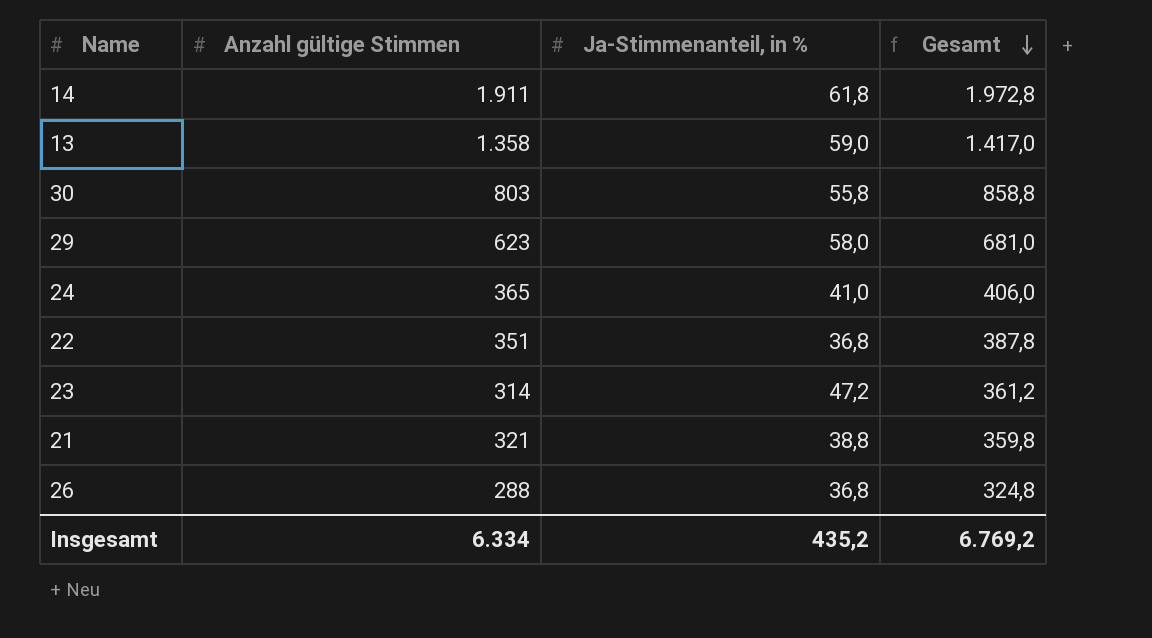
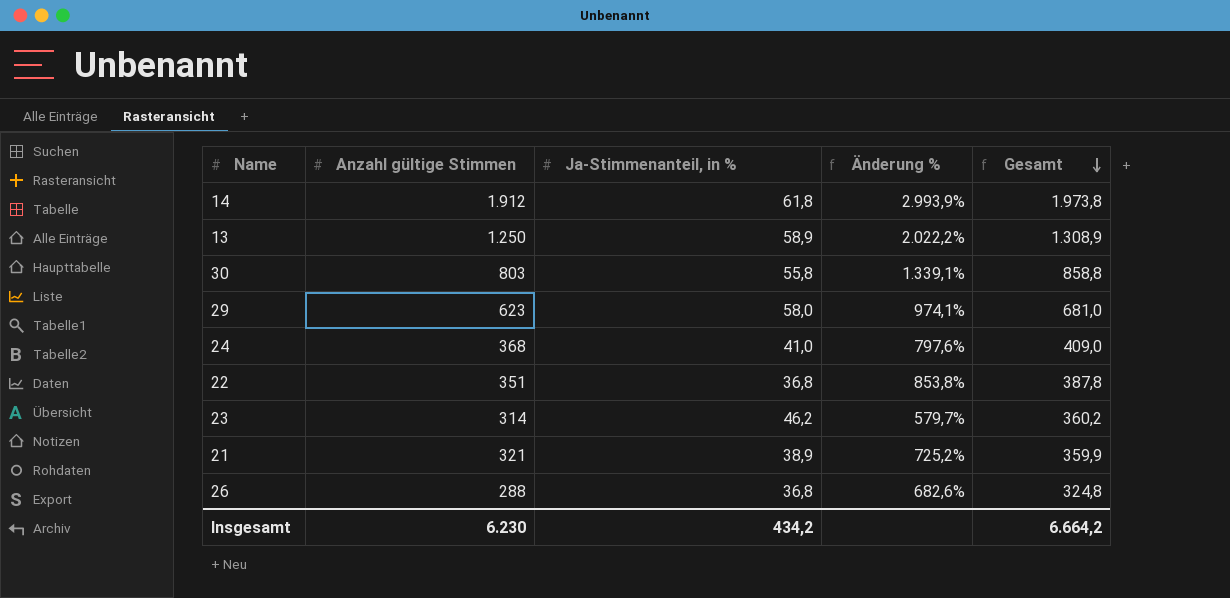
column Änderung % | formula: none -> ([Anzahl gültige Stimmen] - [Ja-Stimmenanteil, in %]) / [Ja-Stimmenanteil, in %]
14 | Anzahl gültige Stimmen: 1.911 -> 1.912
14 | Gesamt: 1.972,8 -> 1.973,8
13 | Anzahl gültige Stimmen: 1.358 -> 1.250
13 | Ja-Stimmenanteil, in %: 59,0 -> 58,9
13 | Gesamt: 1.417,0 -> 1.308,9
24 | Anzahl gültige Stimmen: 365 -> 368
24 | Gesamt: 406,0 -> 409,0
23 | Ja-Stimmenanteil, in %: 47,2 -> 46,2
23 | Gesamt: 361,2 -> 360,2
21 | Ja-Stimmenanteil, in %: 38,8 -> 38,9
21 | Gesamt: 359,8 -> 359,9
Insgesamt | Anzahl gültige Stimmen: 6.334 -> 6.230
Insgesamt | Ja-Stimmenanteil, in %: 435,2 -> 434,2
Insgesamt | Gesamt: 6.769,2 -> 6.664,2

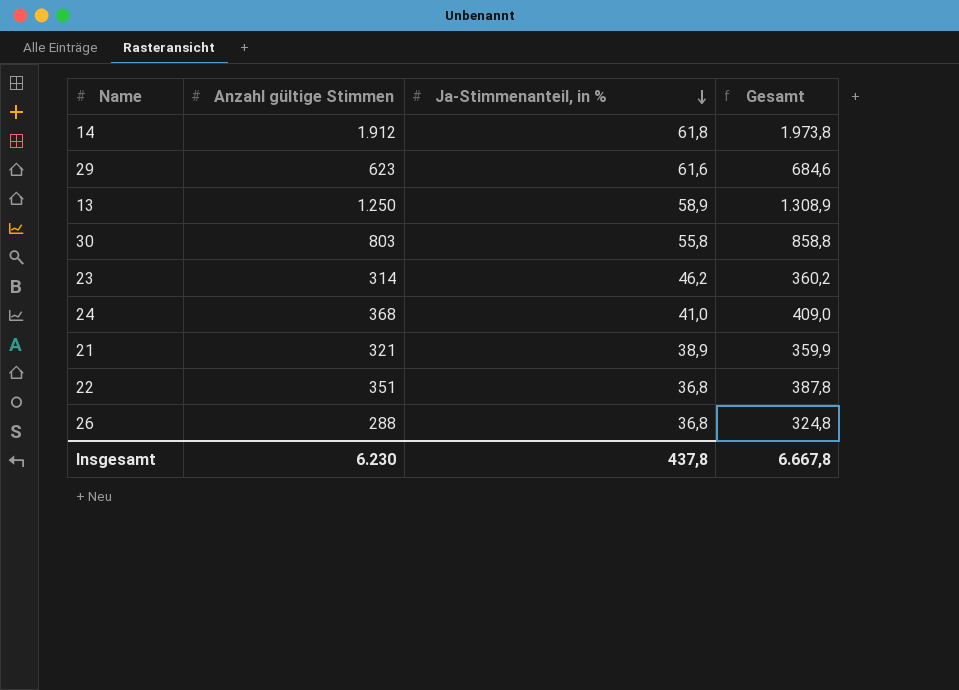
row order: Gesamt descending -> Ja-Stimmenanteil, in % descending
column Änderung % | formula: ([Anzahl gültige Stimmen] - [Ja-Stimmenanteil, in %]) / [Ja-Stimmenanteil, in %] -> none
29 | Ja-Stimmenanteil, in %: 58,0 -> 61,6
29 | Gesamt: 681,0 -> 684,6
Insgesamt | Ja-Stimmenanteil, in %: 434,2 -> 437,8
Insgesamt | Gesamt: 6.664,2 -> 6.667,8

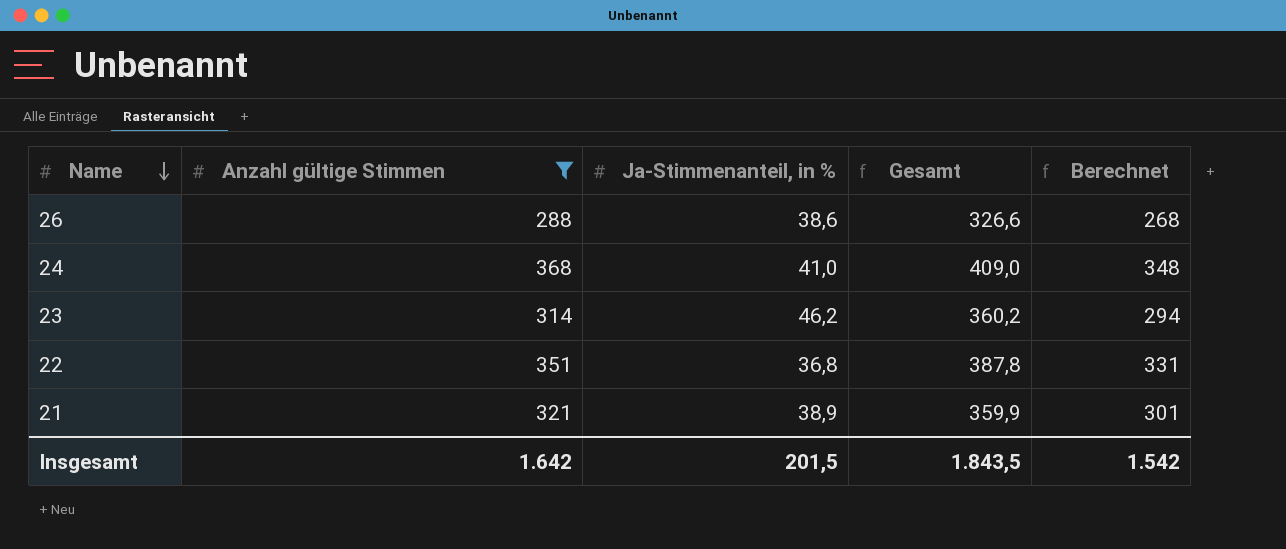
filter: none -> Anzahl gültige Stimmen <= 368
row order: Ja-Stimmenanteil, in % descending -> Name descending
column Berechnet | formula: none -> [Anzahl gültige Stimmen] - 20
26 | Ja-Stimmenanteil, in %: 36,8 -> 38,6
26 | Gesamt: 324,8 -> 326,6
Insgesamt | Anzahl gültige Stimmen: 6.230 -> 1.642
Insgesamt | Ja-Stimmenanteil, in %: 437,8 -> 201,5
Insgesamt | Gesamt: 6.667,8 -> 1.843,5

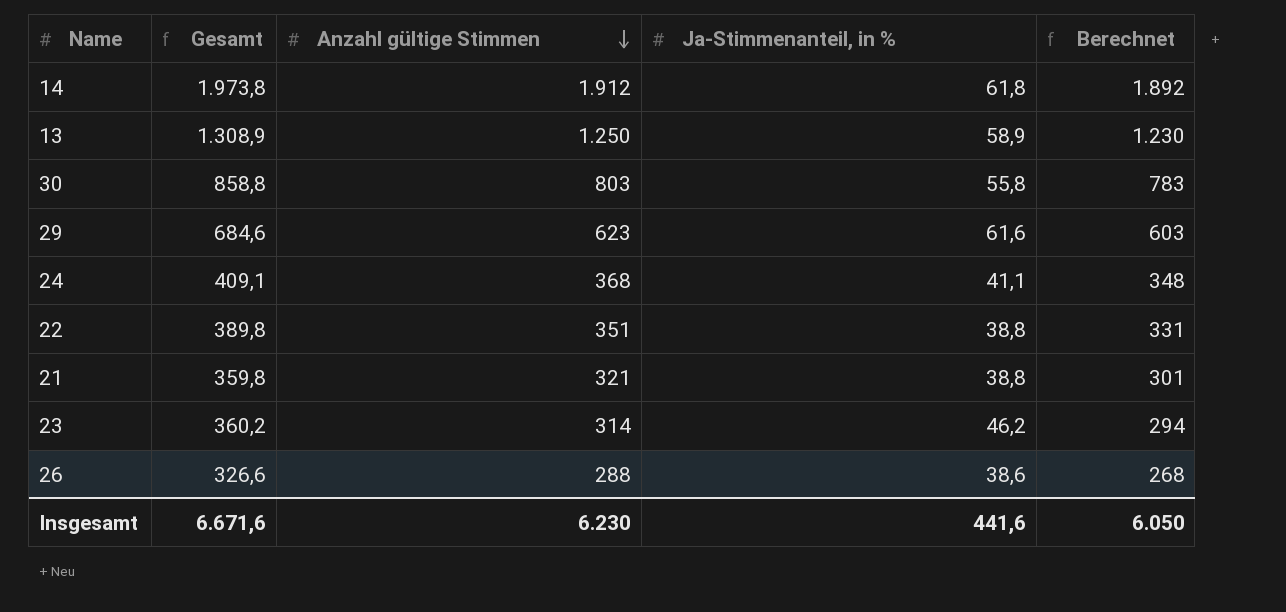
filter: Anzahl gültige Stimmen <= 368 -> none
row order: Name descending -> Anzahl gültige Stimmen descending
column Gesamt | position: 4 -> 2
24 | Gesamt: 409,0 -> 409,1
24 | Ja-Stimmenanteil, in %: 41,0 -> 41,1
22 | Gesamt: 387,8 -> 389,8
22 | Ja-Stimmenanteil, in %: 36,8 -> 38,8
21 | Gesamt: 359,9 -> 359,8
21 | Ja-Stimmenanteil, in %: 38,9 -> 38,8
Insgesamt | Gesamt: 1.843,5 -> 6.671,6
Insgesamt | Anzahl gültige Stimmen: 1.642 -> 6.230
Insgesamt | Ja-Stimmenanteil, in %: 201,5 -> 441,6
Insgesamt | Berechnet: 1.542 -> 6.050

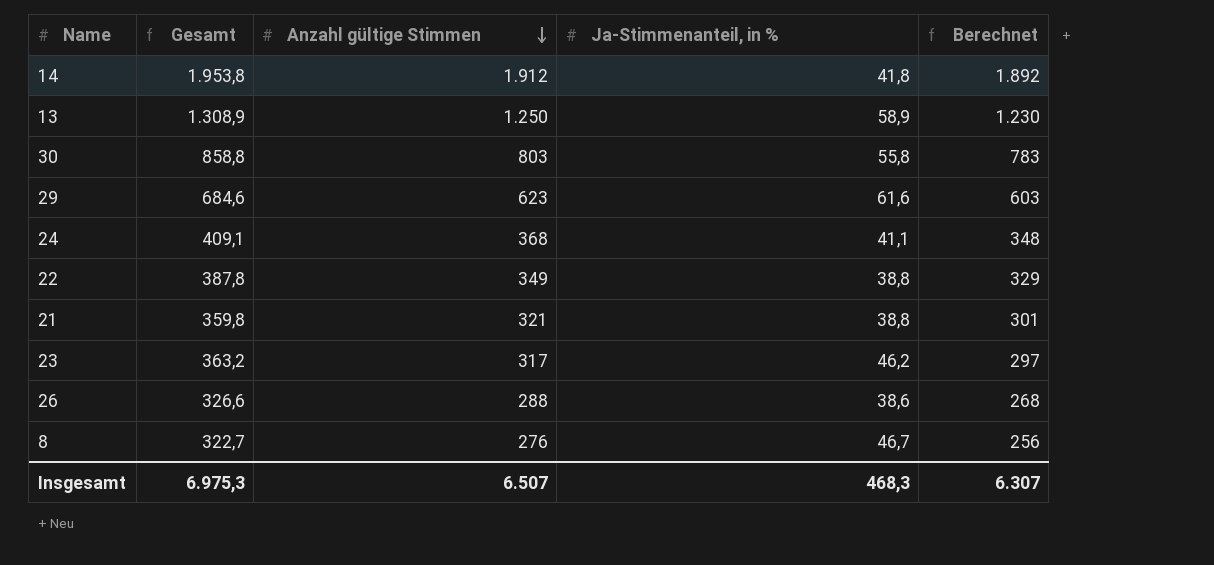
14 | Gesamt: 1.973,8 -> 1.953,8
14 | Ja-Stimmenanteil, in %: 61,8 -> 41,8
22 | Gesamt: 389,8 -> 387,8
22 | Anzahl gültige Stimmen: 351 -> 349
22 | Berechnet: 331 -> 329
23 | Gesamt: 360,2 -> 363,2
23 | Anzahl gültige Stimmen: 314 -> 317
23 | Berechnet: 294 -> 297
row 8: none -> 322,7 | 276 | 46,7 | 256
Insgesamt | Gesamt: 6.671,6 -> 6.975,3
Insgesamt | Anzahl gültige Stimmen: 6.230 -> 6.507
Insgesamt | Ja-Stimmenanteil, in %: 441,6 -> 468,3
Insgesamt | Berechnet: 6.050 -> 6.307

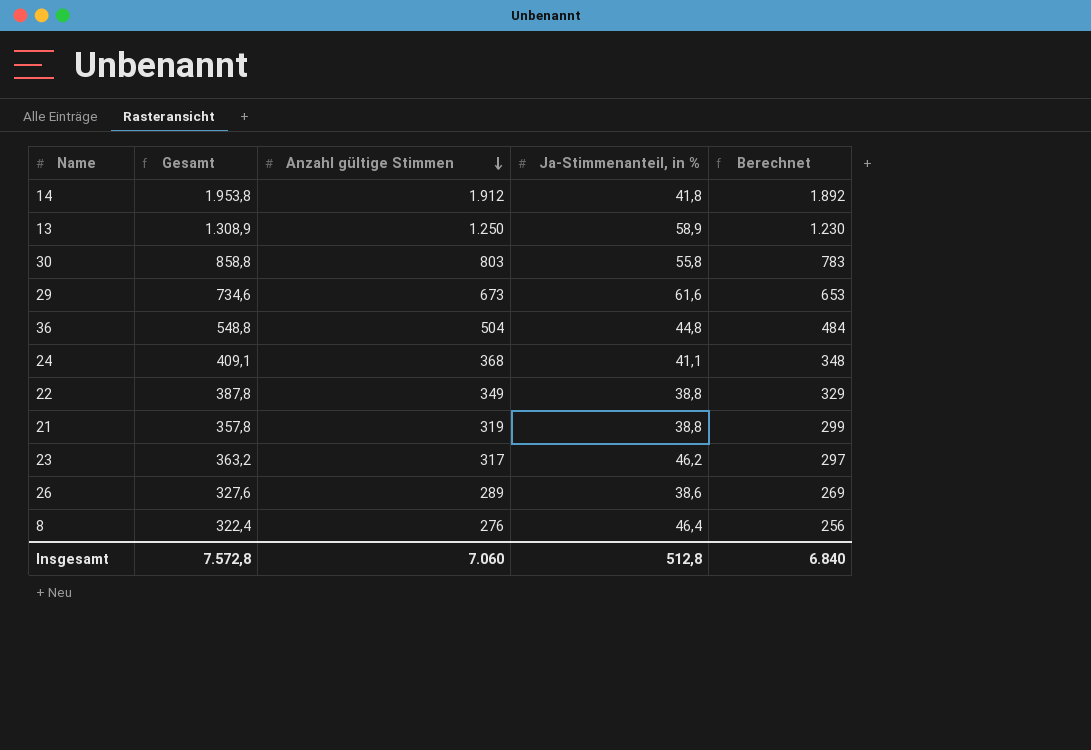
29 | Gesamt: 684,6 -> 734,6
29 | Anzahl gültige Stimmen: 623 -> 673
29 | Berechnet: 603 -> 653
row 36: none -> 548,8 | 504 | 44,8 | 484
21 | Gesamt: 359,8 -> 357,8
21 | Anzahl gültige Stimmen: 321 -> 319
21 | Berechnet: 301 -> 299
26 | Gesamt: 326,6 -> 327,6
26 | Anzahl gültige Stimmen: 288 -> 289
26 | Berechnet: 268 -> 269
8 | Gesamt: 322,7 -> 322,4
8 | Ja-Stimmenanteil, in %: 46,7 -> 46,4
Insgesamt | Gesamt: 6.975,3 -> 7.572,8
Insgesamt | Anzahl gültige Stimmen: 6.507 -> 7.060
Insgesamt | Ja-Stimmenanteil, in %: 468,3 -> 512,8
Insgesamt | Berechnet: 6.307 -> 6.840

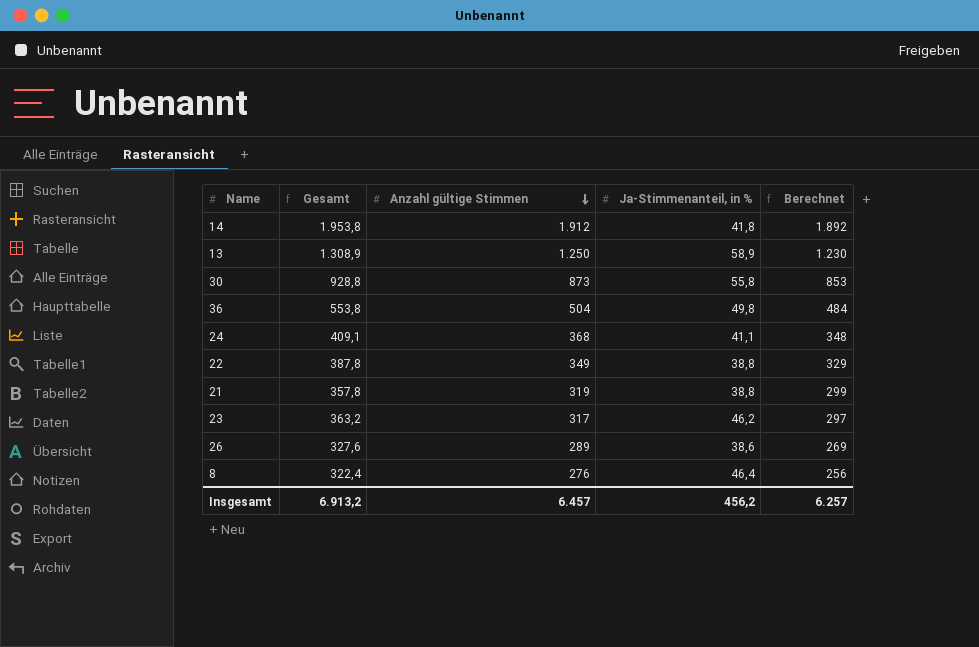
row 29: 734,6 | 673 | 61,6 | 653 -> none
30 | Gesamt: 858,8 -> 928,8
30 | Anzahl gültige Stimmen: 803 -> 873
30 | Berechnet: 783 -> 853
36 | Gesamt: 548,8 -> 553,8
36 | Ja-Stimmenanteil, in %: 44,8 -> 49,8
Insgesamt | Gesamt: 7.572,8 -> 6.913,2
Insgesamt | Anzahl gültige Stimmen: 7.060 -> 6.457
Insgesamt | Ja-Stimmenanteil, in %: 512,8 -> 456,2
Insgesamt | Berechnet: 6.840 -> 6.257

